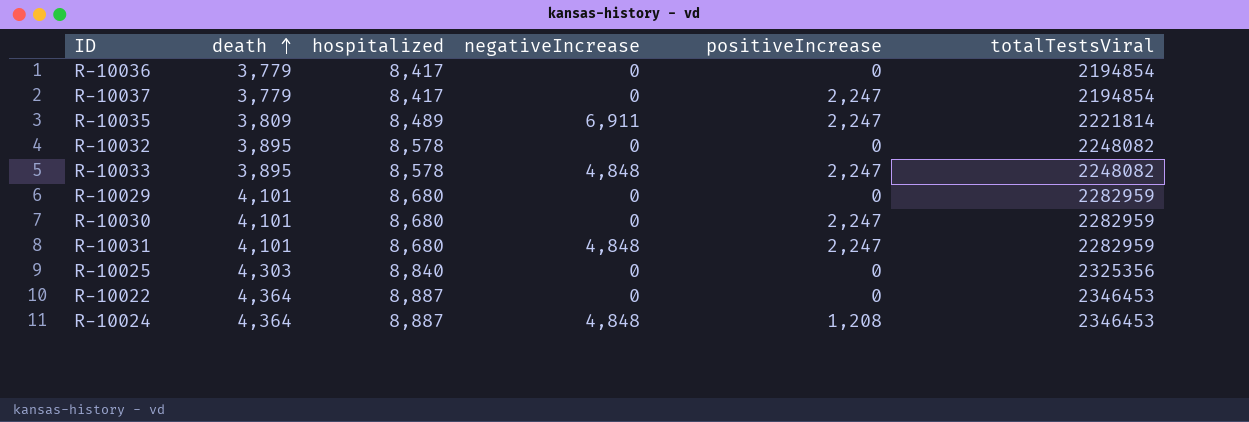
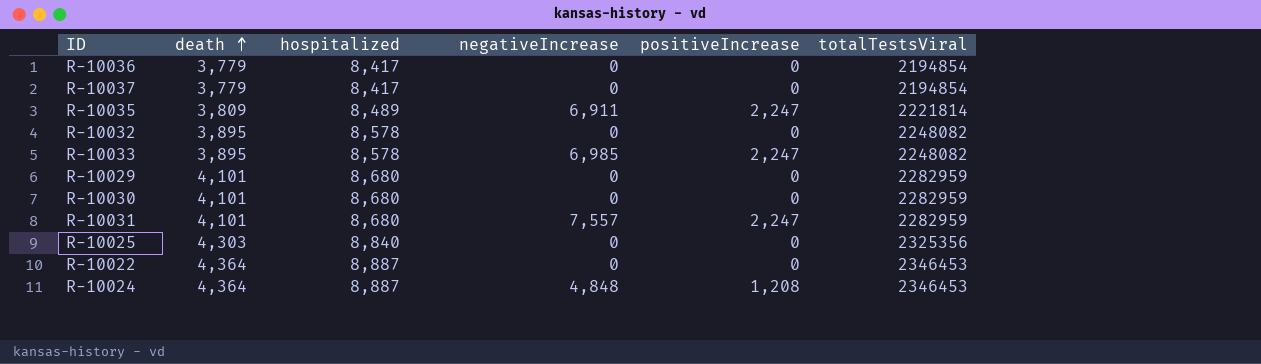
R-10037 | positiveIncrease: 2,247 -> 0
R-10033 | negativeIncrease: 4,848 -> 6,985
R-10030 | positiveIncrease: 2,247 -> 0
R-10031 | negativeIncrease: 4,848 -> 7,557

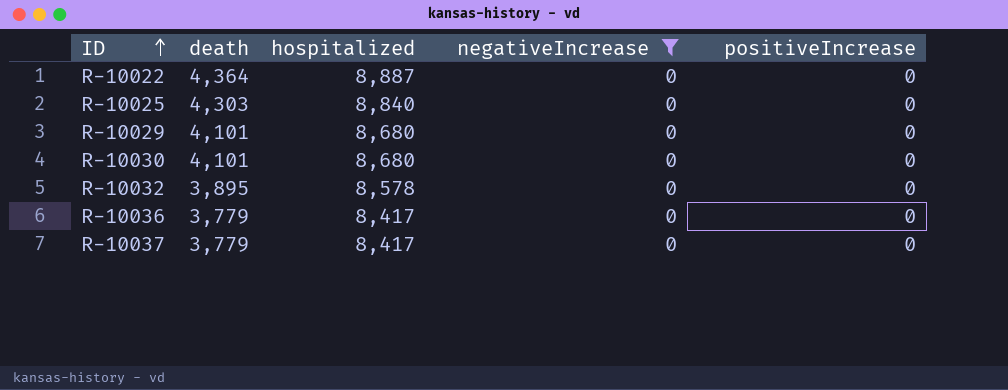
filter: none -> negativeIncrease = 0
row order: death ascending -> ID ascending
column totalTestsViral | position: 6 -> none

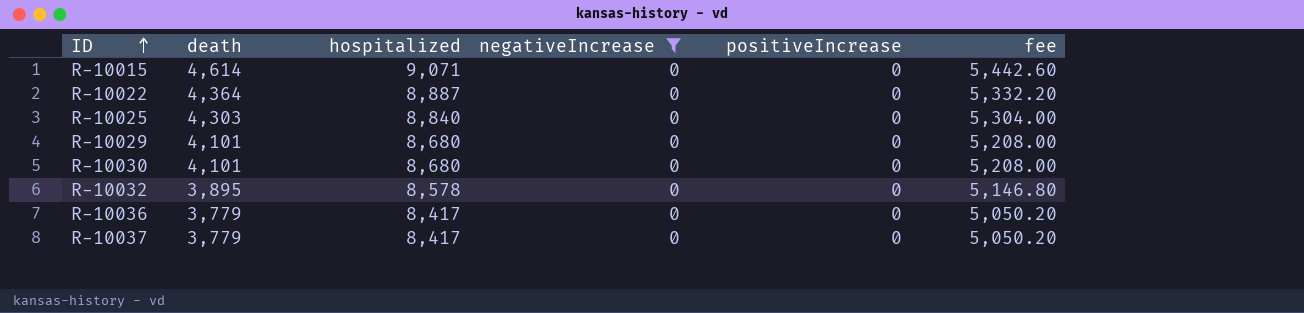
column fee | formula: none -> [hospitalized] * 0.6
row R-10015: none -> 4,614 | 9,071 | 0 | 0 | 5,442.60

